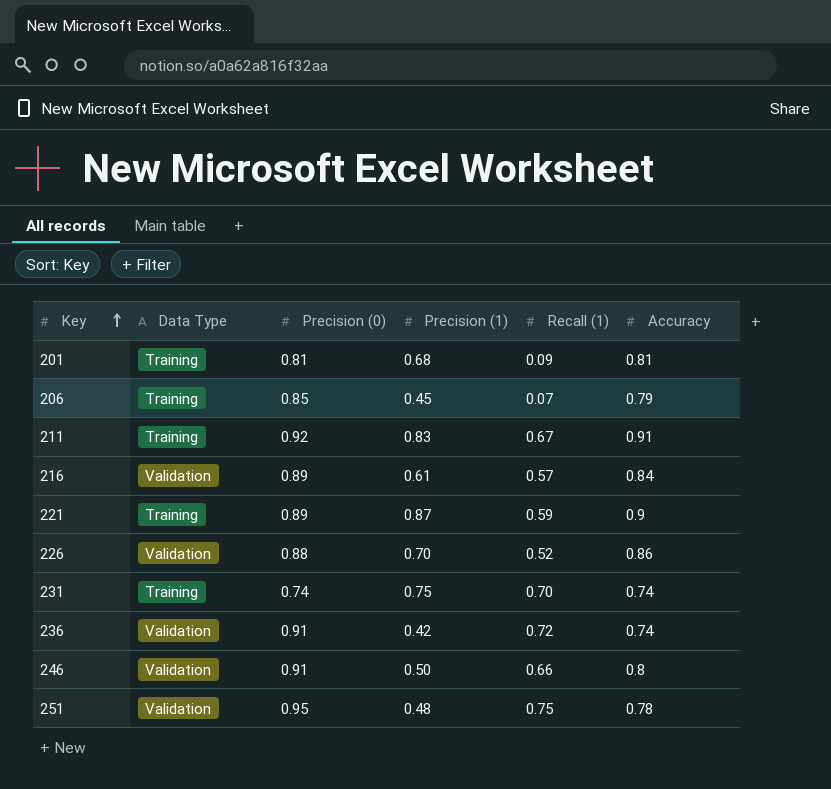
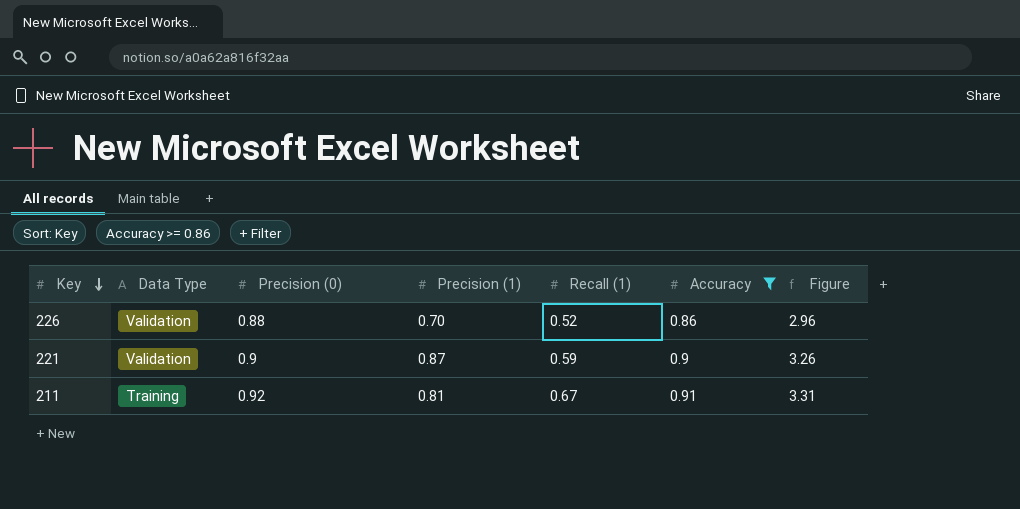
filter: none -> Accuracy >= 0.86
row order: Key ascending -> Key descending
column Figure | formula: none -> [Precision (0)] + [Precision (1)] + [Recall (1)] + [Accuracy]
221 | Data Type: Training -> Validation
221 | Precision (0): 0.89 -> 0.9
211 | Precision (1): 0.83 -> 0.81

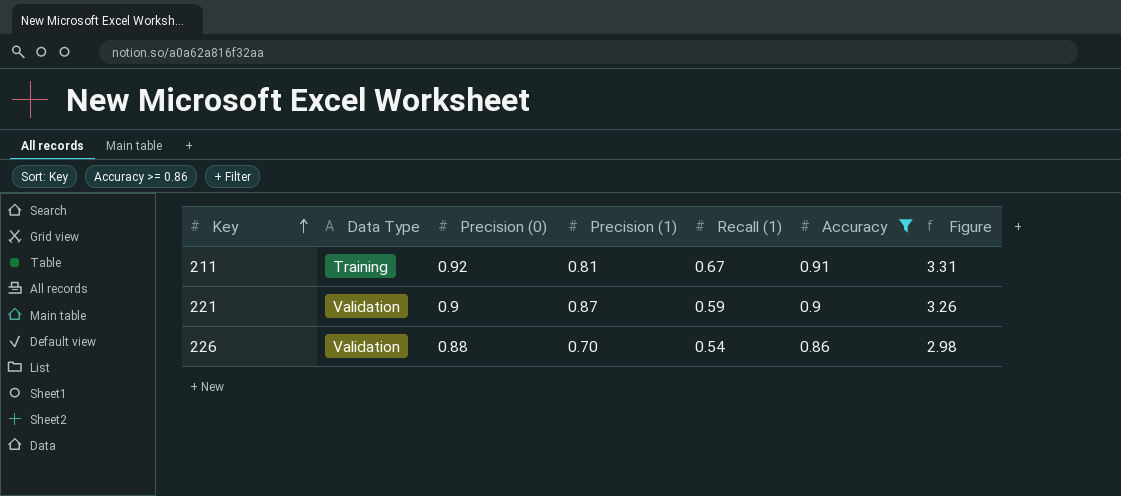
row order: Key descending -> Key ascending
226 | Recall (1): 0.52 -> 0.54
226 | Figure: 2.96 -> 2.98

